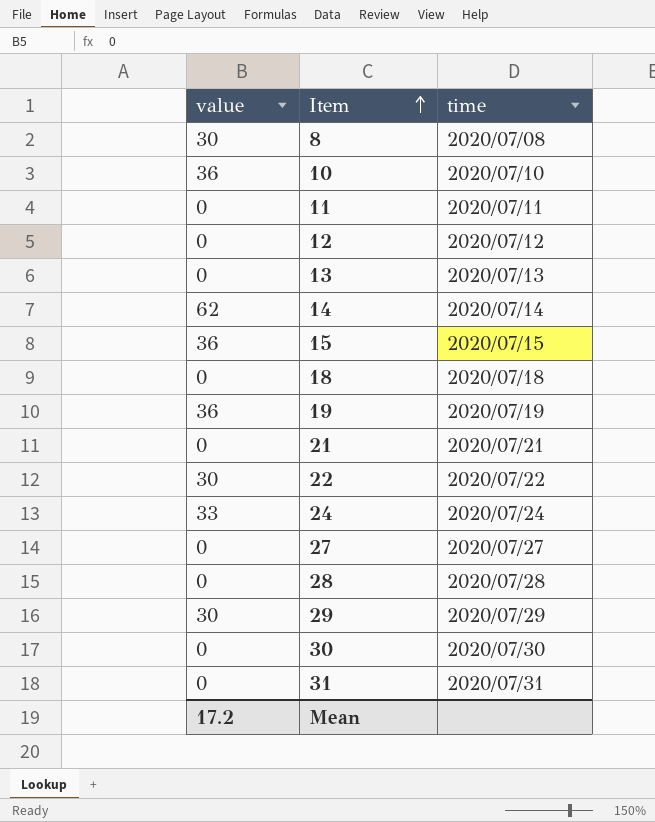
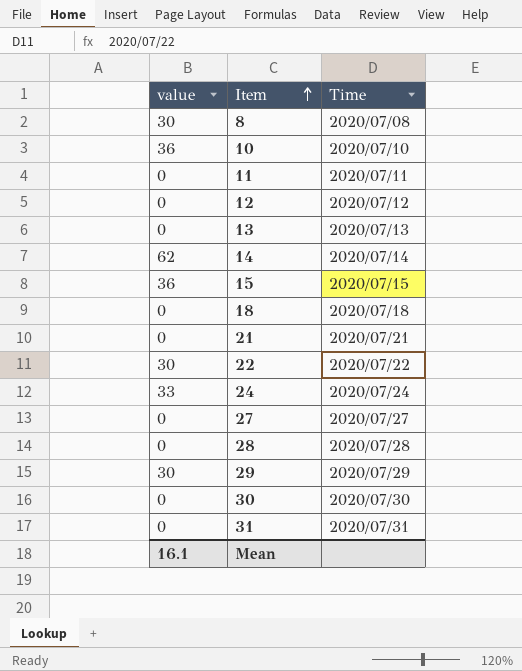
column name: time -> Time
row 19: 36 | 2020/07/19 -> none
Mean | value: 17.2 -> 16.1

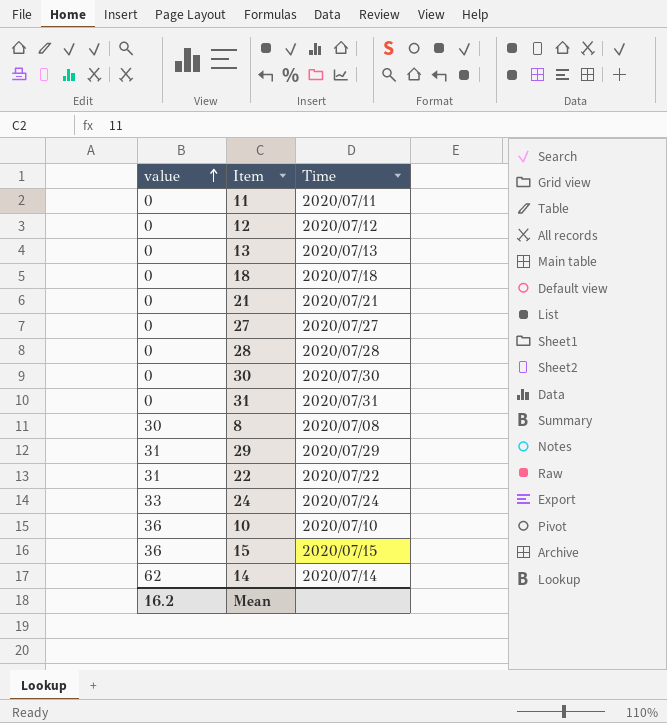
row order: Item ascending -> value ascending
29 | value: 30 -> 31
22 | value: 30 -> 31
Mean | value: 16.1 -> 16.2

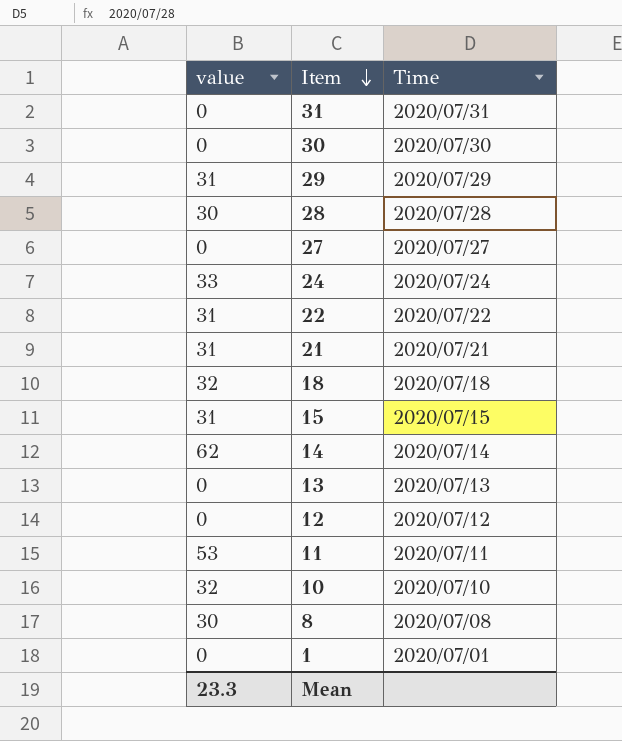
row order: value ascending -> Item descending
28 | value: 0 -> 30
21 | value: 0 -> 31
18 | value: 0 -> 32
15 | value: 36 -> 31
11 | value: 0 -> 53
10 | value: 36 -> 32
row 1: none -> 0 | 2020/07/01
Mean | value: 16.2 -> 23.3

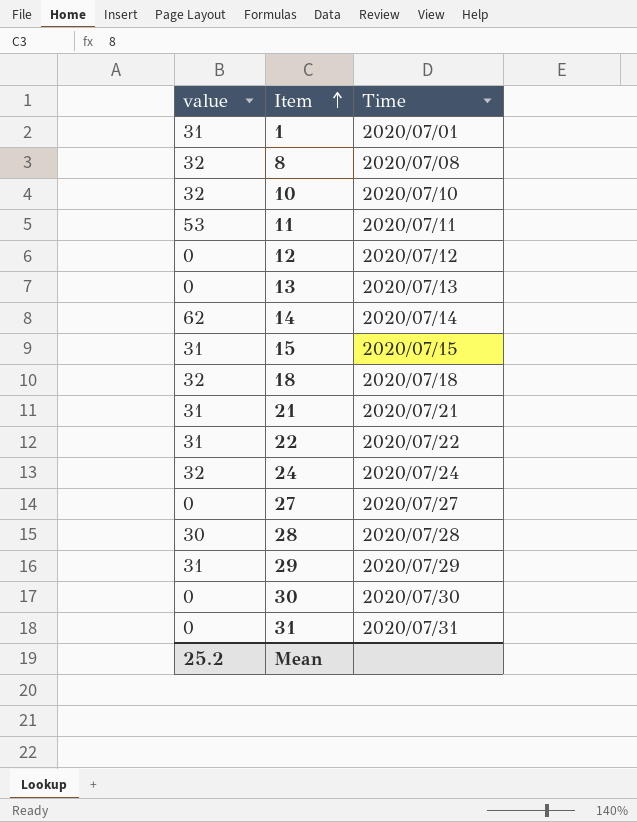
row order: Item descending -> Item ascending
1 | value: 0 -> 31
8 | value: 30 -> 32
24 | value: 33 -> 32
Mean | value: 23.3 -> 25.2

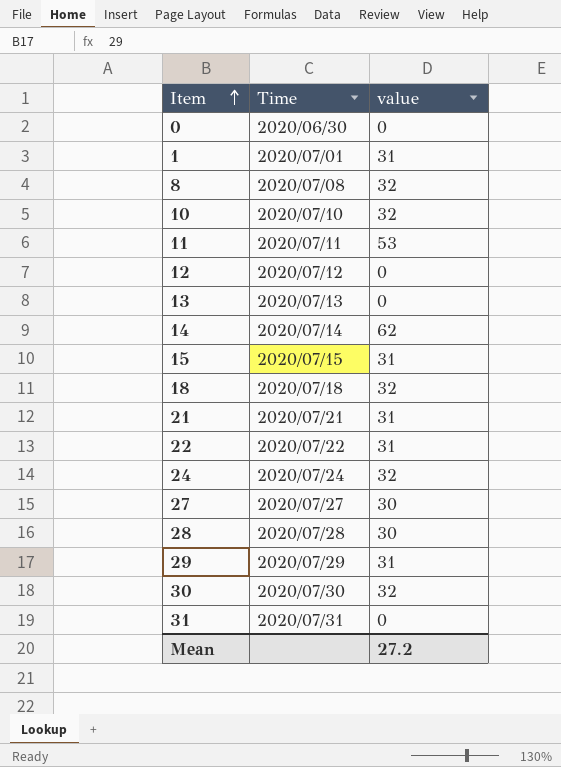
column value | position: 1 -> 3
row 0: none -> 2020/06/30 | 0
27 | value: 0 -> 30
30 | value: 0 -> 32
Mean | value: 25.2 -> 27.2

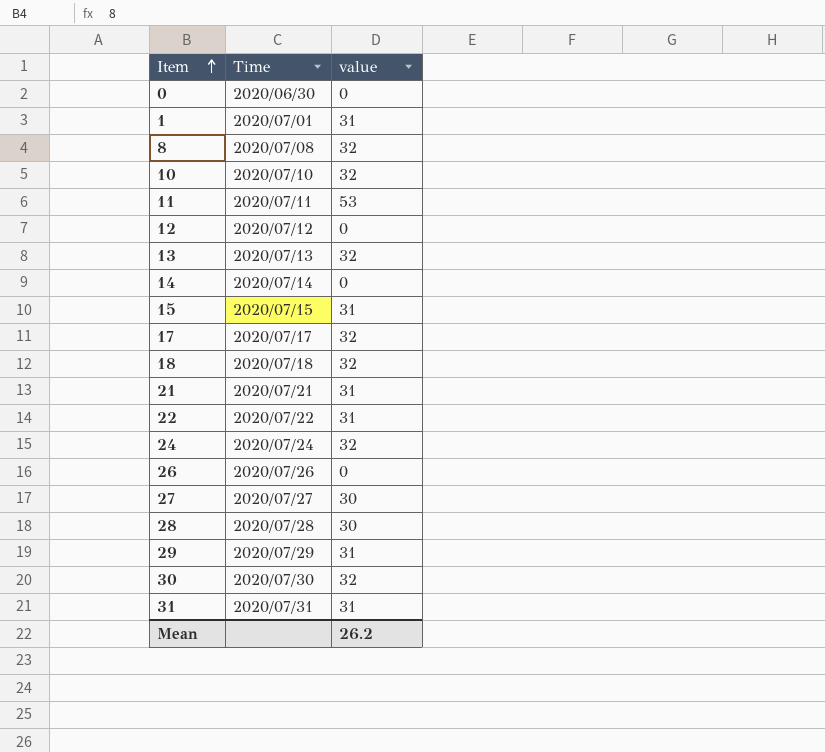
13 | value: 0 -> 32
14 | value: 62 -> 0
row 17: none -> 2020/07/17 | 32
row 26: none -> 2020/07/26 | 0
31 | value: 0 -> 31
Mean | value: 27.2 -> 26.2

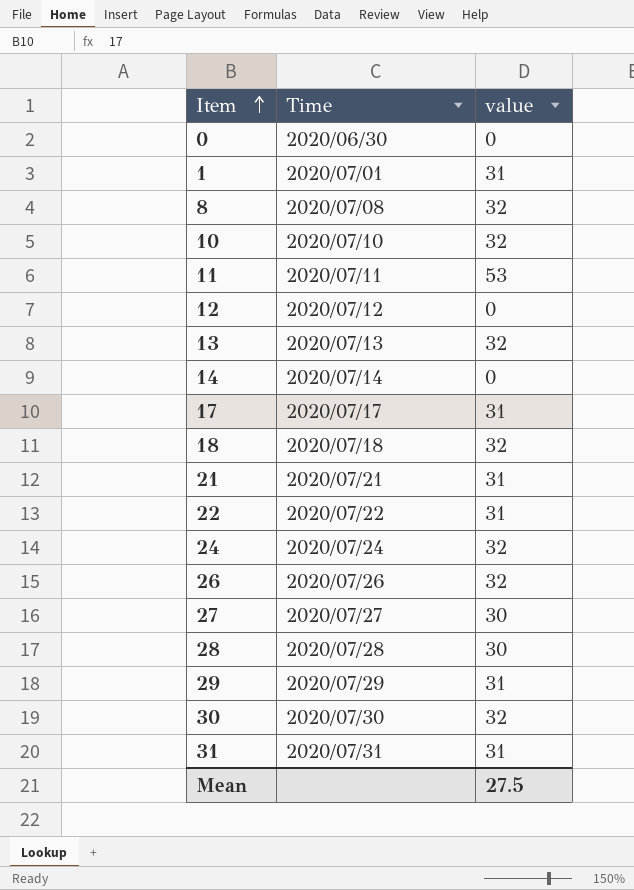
row 15: 2020/07/15 | 31 -> none
17 | value: 32 -> 31
26 | value: 0 -> 32
Mean | value: 26.2 -> 27.5

